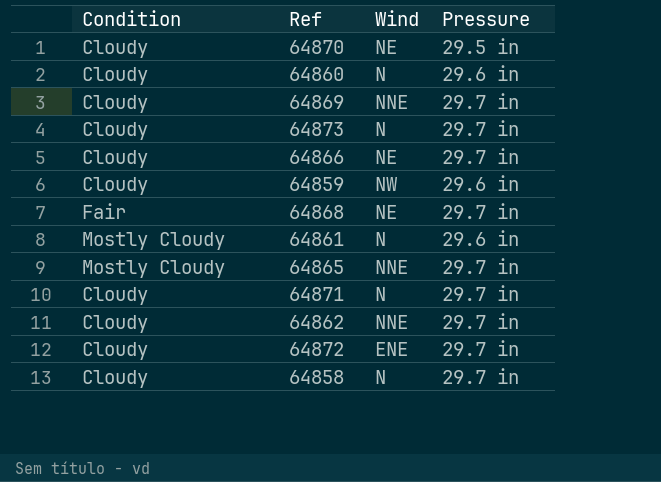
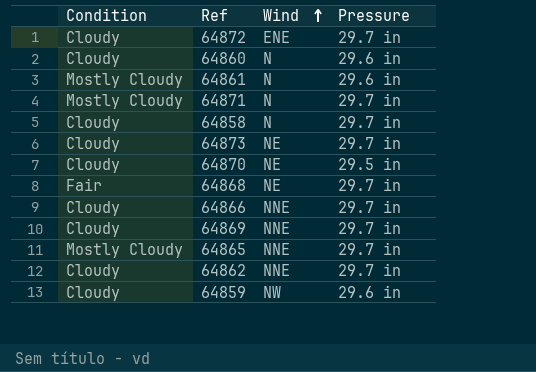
row order: none -> Wind ascending
64871 | Condition: Cloudy -> Mostly Cloudy
64873 | Wind: N -> NE
64866 | Wind: NE -> NNE

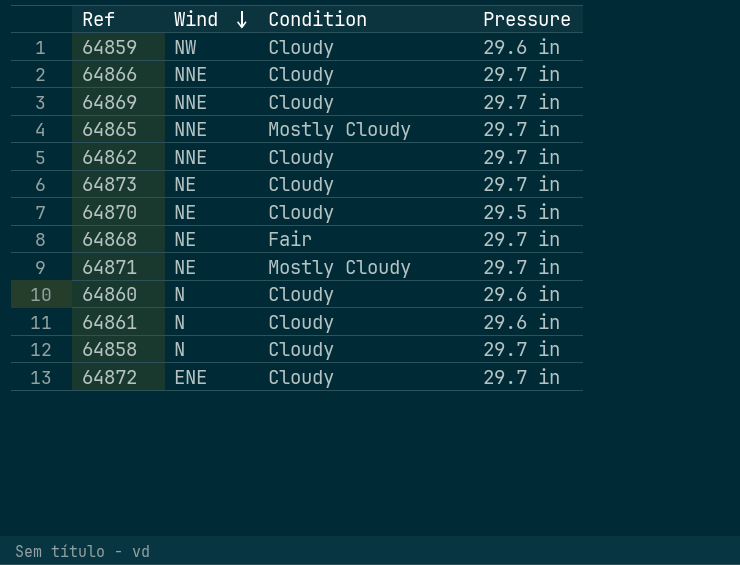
row order: Wind ascending -> Wind descending
column Condition | position: 1 -> 3
64871 | Wind: N -> NE
64861 | Condition: Mostly Cloudy -> Cloudy

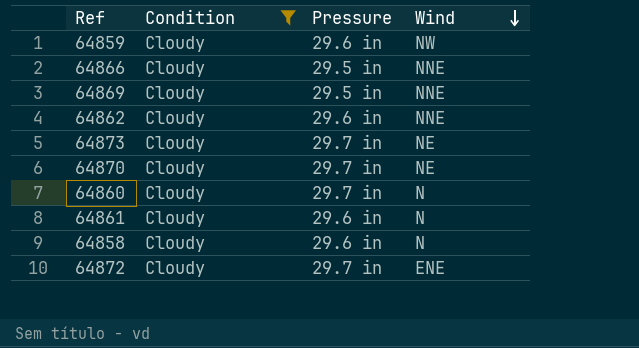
filter: none -> Condition = Cloudy
column Wind | position: 2 -> 4
64866 | Pressure: 29.7 in -> 29.5 in
64869 | Pressure: 29.7 in -> 29.5 in
64862 | Pressure: 29.7 in -> 29.6 in
64870 | Pressure: 29.5 in -> 29.7 in
64860 | Pressure: 29.6 in -> 29.7 in
64858 | Pressure: 29.7 in -> 29.6 in

